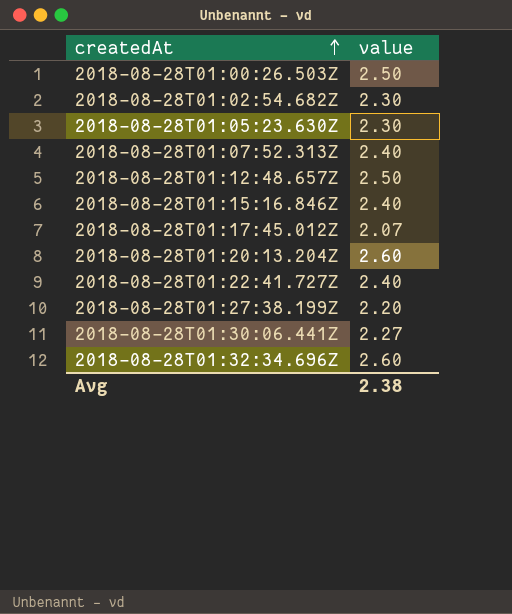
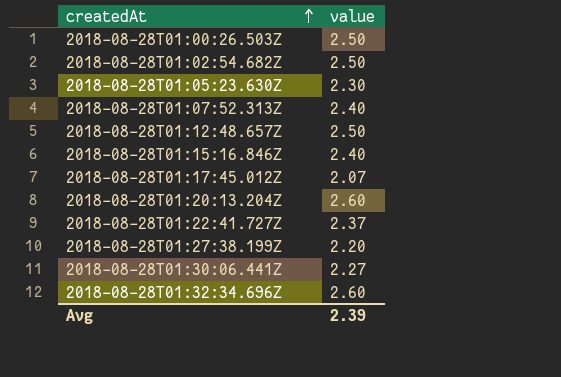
2018-08-28T01:02:54.682Z | value: 2.30 -> 2.50
2018-08-28T01:22:41.727Z | value: 2.40 -> 2.37
Avg | value: 2.38 -> 2.39

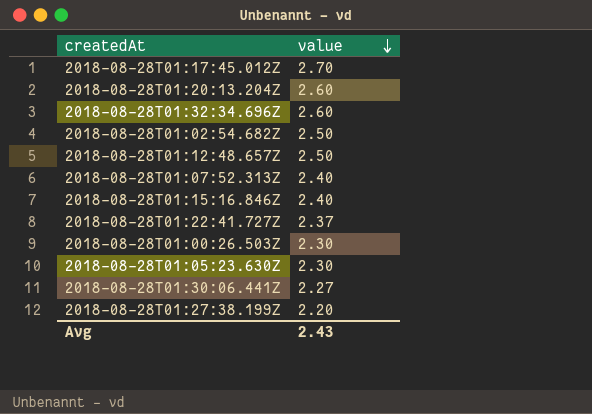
row order: createdAt ascending -> value descending
2018-08-28T01:17:45.012Z | value: 2.07 -> 2.70
2018-08-28T01:00:26.503Z | value: 2.50 -> 2.30
Avg | value: 2.39 -> 2.43

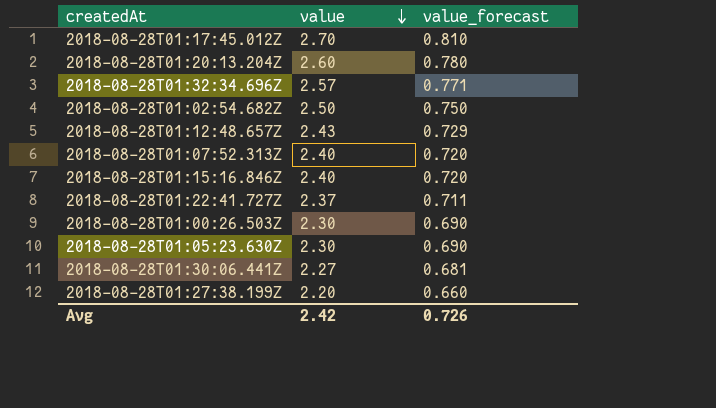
column value_forecast | formula: none -> [value] * 0.3
2018-08-28T01:32:34.696Z | value: 2.60 -> 2.57
2018-08-28T01:12:48.657Z | value: 2.50 -> 2.43
Avg | value: 2.43 -> 2.42

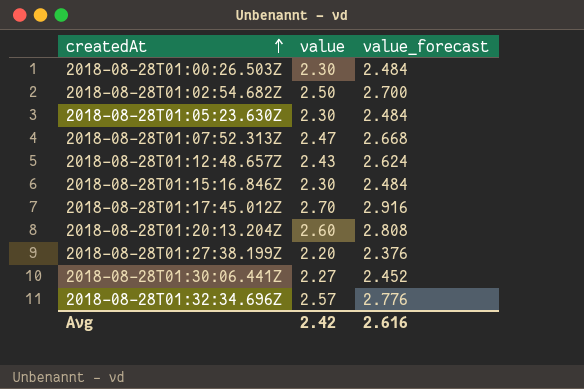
row order: value descending -> createdAt ascending
column value_forecast | formula: [value] * 0.3 -> [value] * 1.08
row 2018-08-28T01:22:41.727Z: 2.37 | 0.711 -> none
2018-08-28T01:07:52.313Z | value: 2.40 -> 2.47
2018-08-28T01:15:16.846Z | value: 2.40 -> 2.30
Avg | value_forecast: 0.726 -> 2.616

